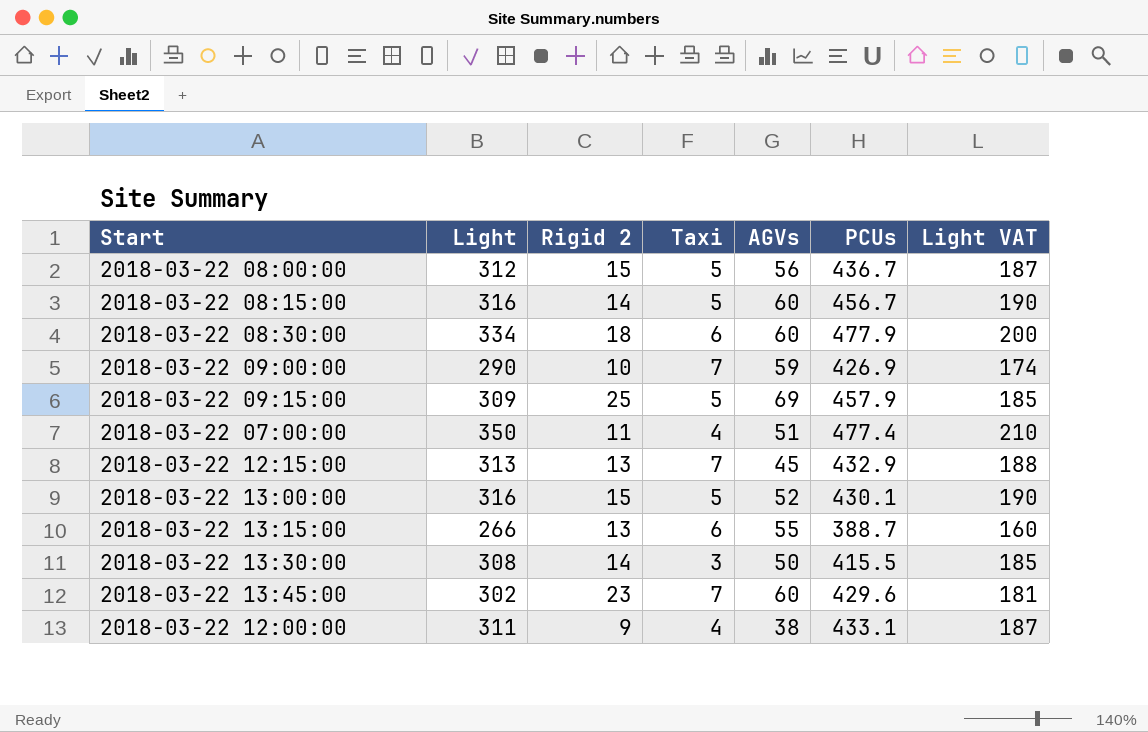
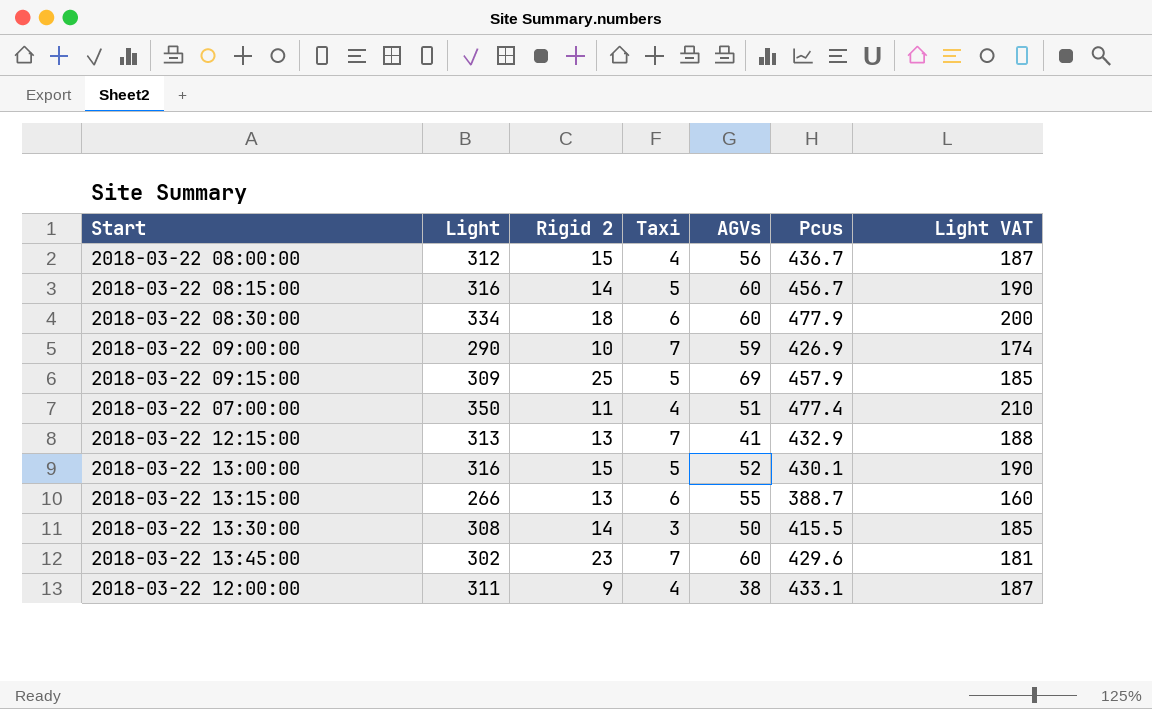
column name: PCUs -> Pcus
2018-03-22 08:00:00 | Taxi: 5 -> 4
2018-03-22 12:15:00 | AGVs: 45 -> 41

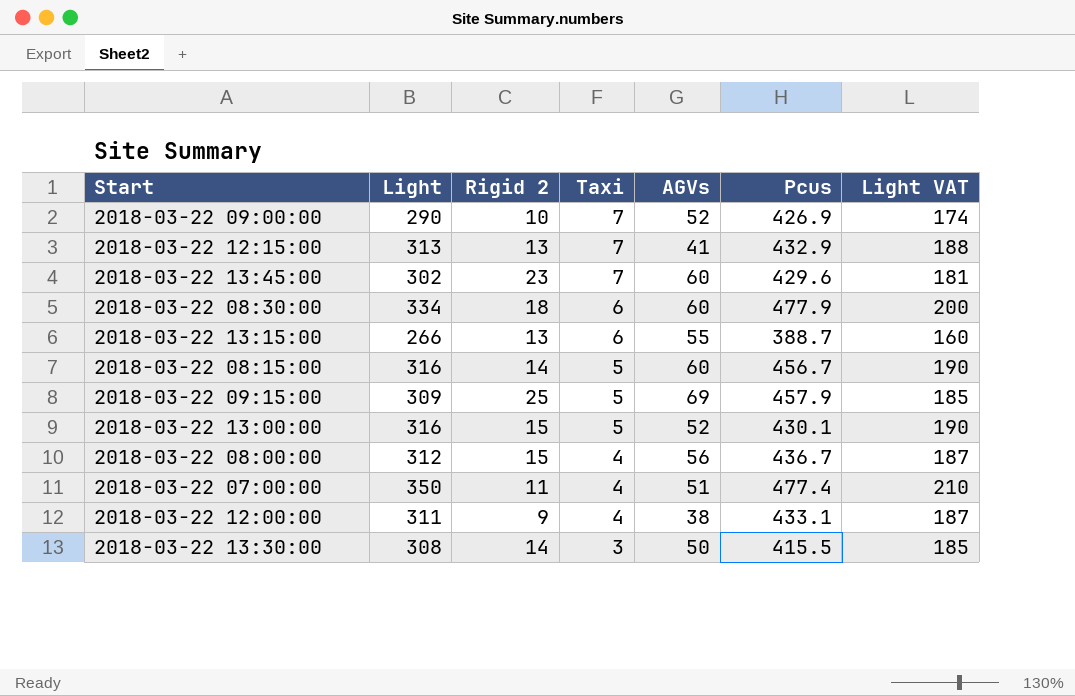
row order: none -> Taxi descending
2018-03-22 09:00:00 | AGVs: 59 -> 52

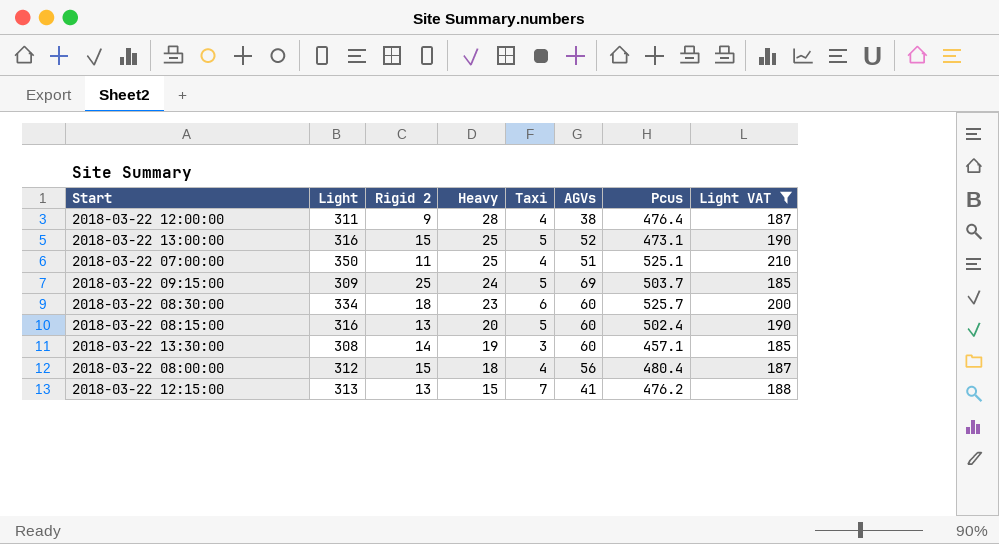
filter: none -> Light VAT >= 185
row order: Taxi descending -> Heavy descending
column Heavy | position: none -> 4
2018-03-22 12:00:00 | Pcus: 433.1 -> 476.4
2018-03-22 13:00:00 | Pcus: 430.1 -> 473.1
2018-03-22 07:00:00 | Pcus: 477.4 -> 525.1
2018-03-22 09:15:00 | Pcus: 457.9 -> 503.7
2018-03-22 08:30:00 | Pcus: 477.9 -> 525.7
2018-03-22 08:15:00 | Rigid 2: 14 -> 13
2018-03-22 08:15:00 | Pcus: 456.7 -> 502.4
2018-03-22 13:30:00 | AGVs: 50 -> 60
2018-03-22 13:30:00 | Pcus: 415.5 -> 457.1
2018-03-22 08:00:00 | Pcus: 436.7 -> 480.4
2018-03-22 12:15:00 | Pcus: 432.9 -> 476.2

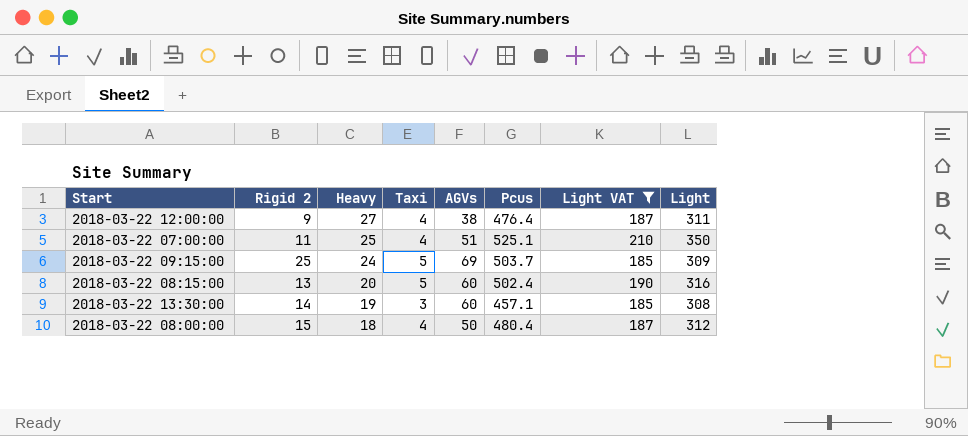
column Light | position: 2 -> 8
row 2018-03-22 13:00:00: 316 | 15 | 25 | 5 | 52 | 473.1 | 190 -> none
row 2018-03-22 08:30:00: 334 | 18 | 23 | 6 | 60 | 525.7 | 200 -> none
row 2018-03-22 12:15:00: 313 | 13 | 15 | 7 | 41 | 476.2 | 188 -> none
2018-03-22 12:00:00 | Heavy: 28 -> 27
2018-03-22 08:00:00 | AGVs: 56 -> 50

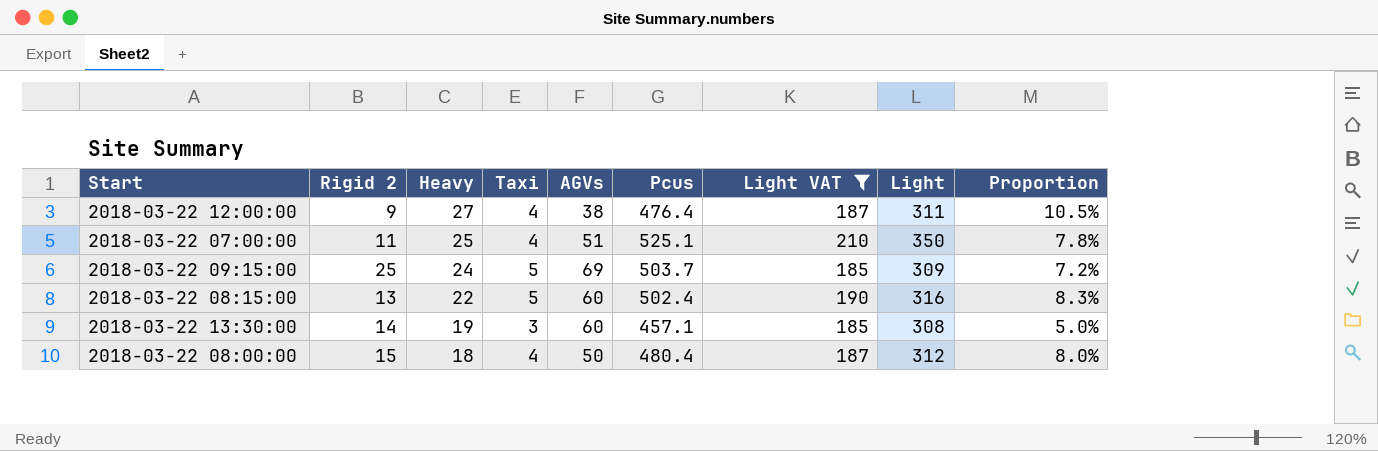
column Proportion | formula: none -> [Taxi] / [AGVs]
2018-03-22 08:15:00 | Heavy: 20 -> 22

